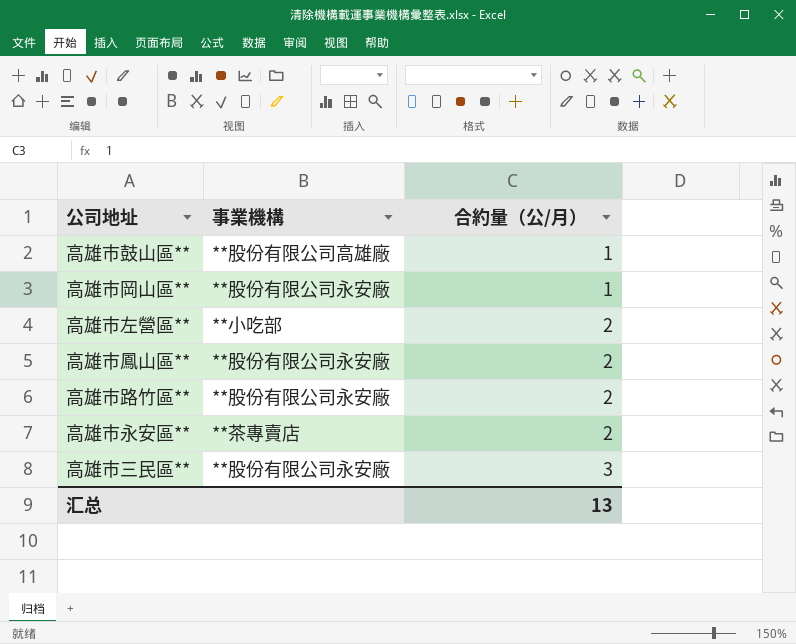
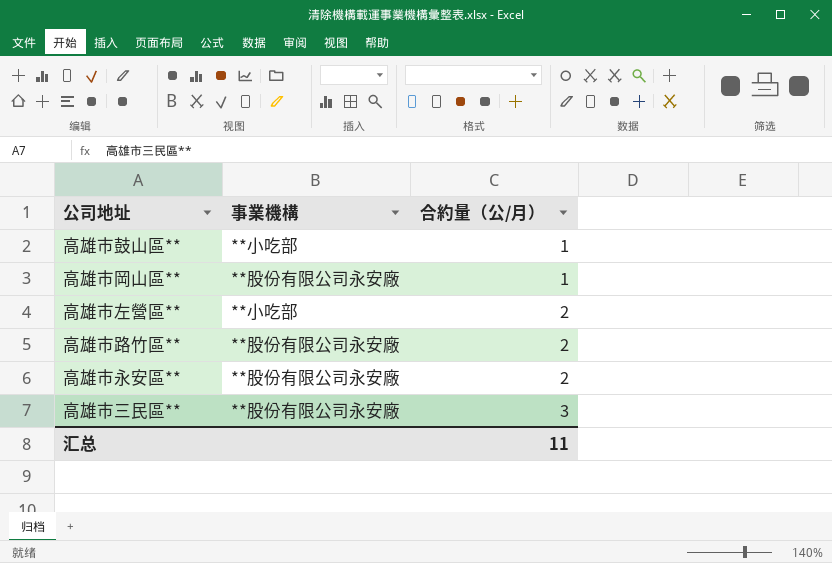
row 高雄市鳳山區**: **股份有限公司永安廠 | 2 -> none
高雄市鼓山區** | 事業機構: **股份有限公司高雄廠 -> **小吃部
高雄市永安區** | 事業機構: **茶專賣店 -> **股份有限公司永安廠
汇总 | 合約量（公/月）: 13 -> 11

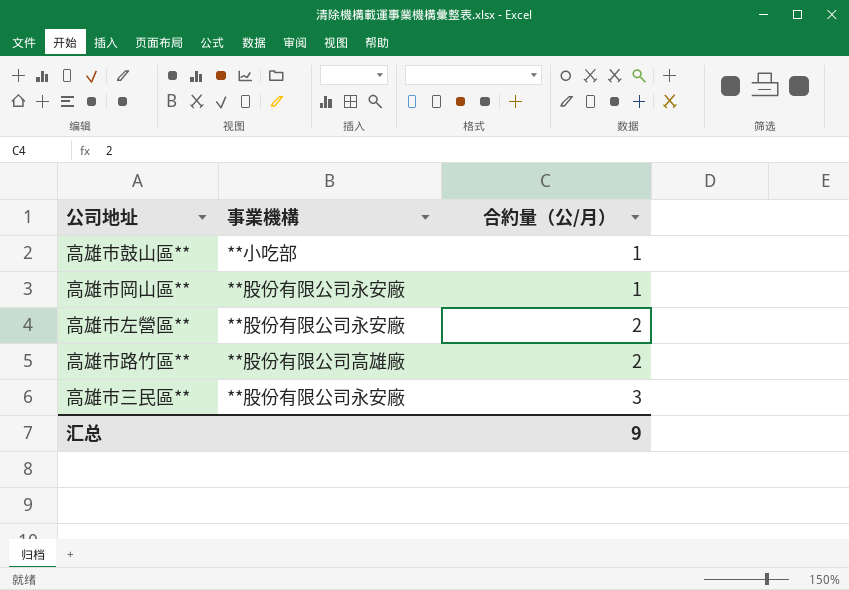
row 高雄市永安區**: **股份有限公司永安廠 | 2 -> none
高雄市左營區** | 事業機構: **小吃部 -> **股份有限公司永安廠
高雄市路竹區** | 事業機構: **股份有限公司永安廠 -> **股份有限公司高雄廠
汇总 | 合約量（公/月）: 11 -> 9

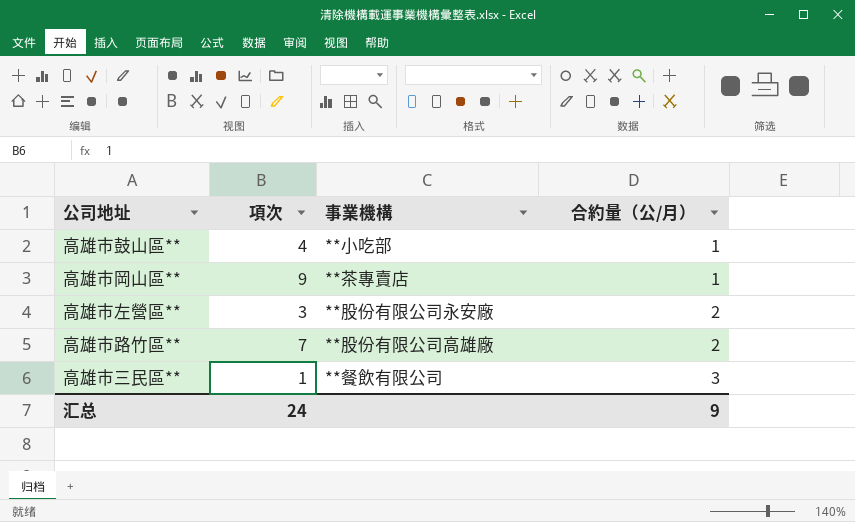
column 項次 | position: none -> 2
高雄市岡山區** | 事業機構: **股份有限公司永安廠 -> **茶專賣店
高雄市三民區** | 事業機構: **股份有限公司永安廠 -> **餐飲有限公司

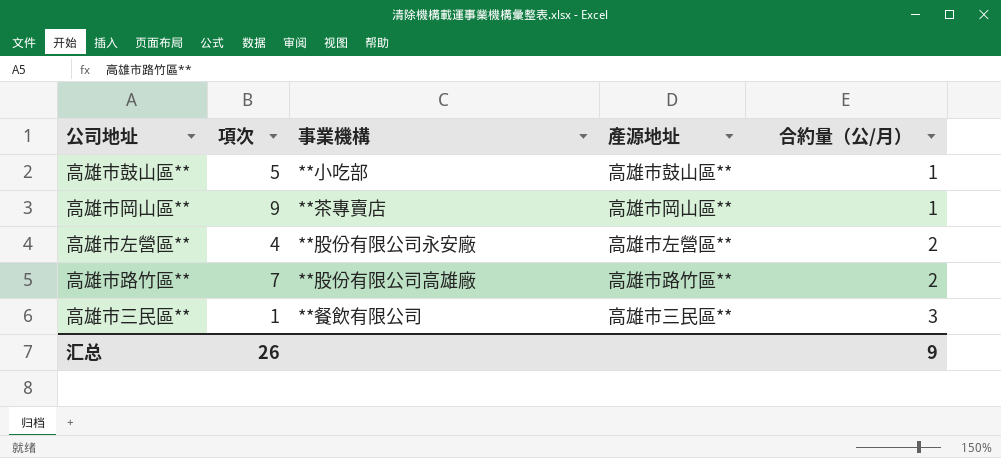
column 產源地址 | position: none -> 4
高雄市鼓山區** | 項次: 4 -> 5
高雄市左營區** | 項次: 3 -> 4
汇总 | 項次: 24 -> 26

